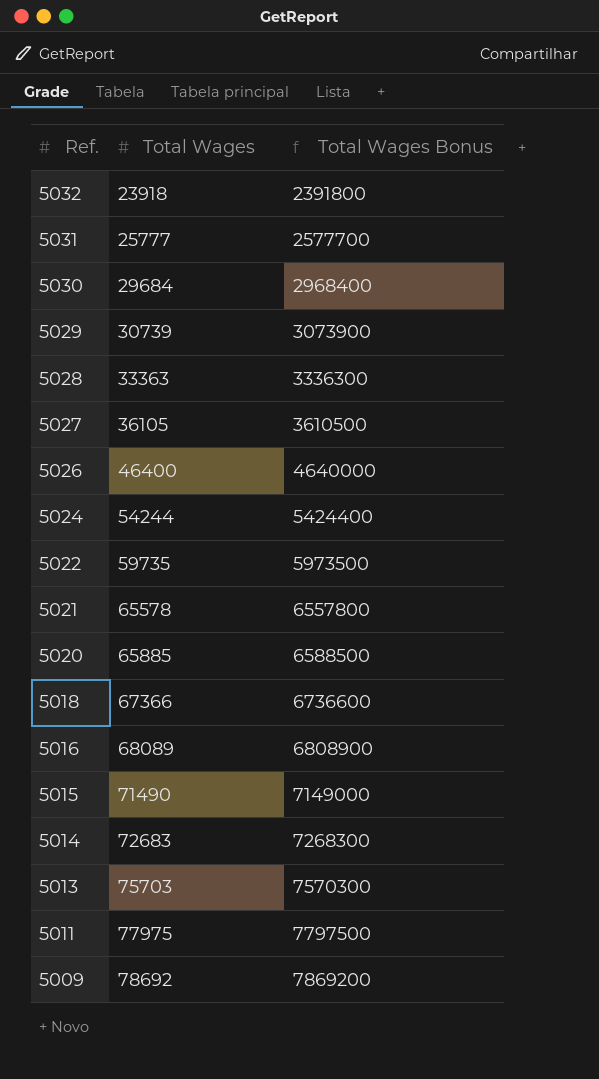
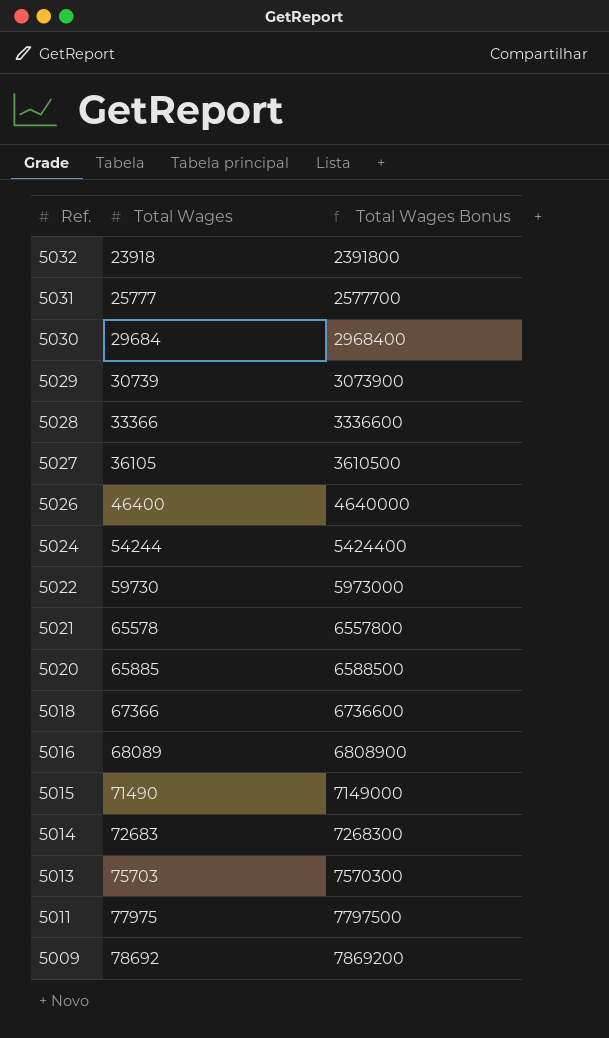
5028 | Total Wages: 33363 -> 33366
5028 | Total Wages Bonus: 3336300 -> 3336600
5022 | Total Wages: 59735 -> 59730
5022 | Total Wages Bonus: 5973500 -> 5973000

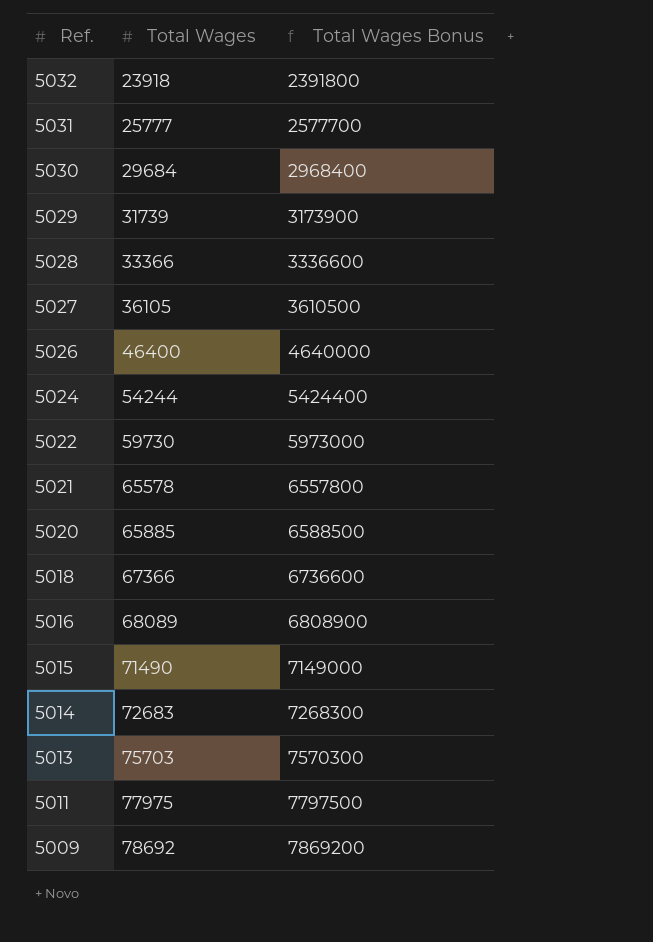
5029 | Total Wages: 30739 -> 31739
5029 | Total Wages Bonus: 3073900 -> 3173900

